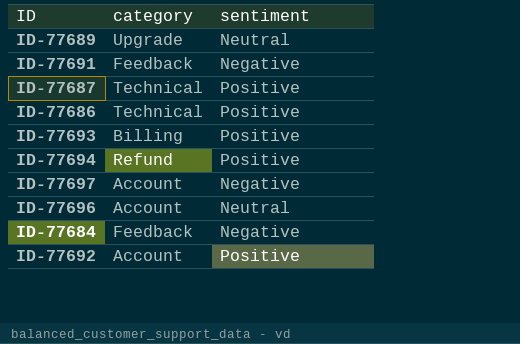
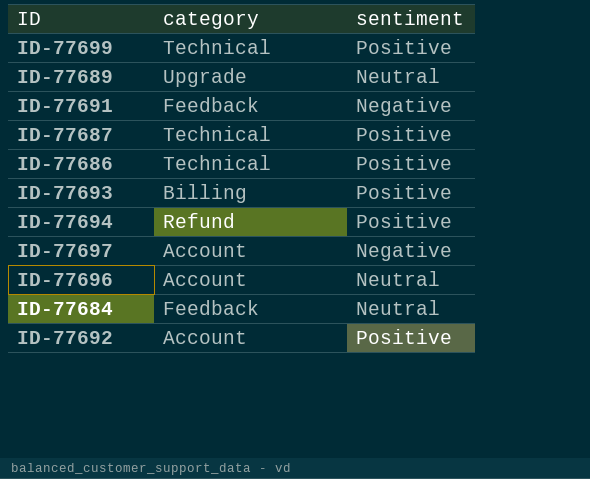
row ID-77699: none -> Technical | Positive
ID-77684 | sentiment: Negative -> Neutral

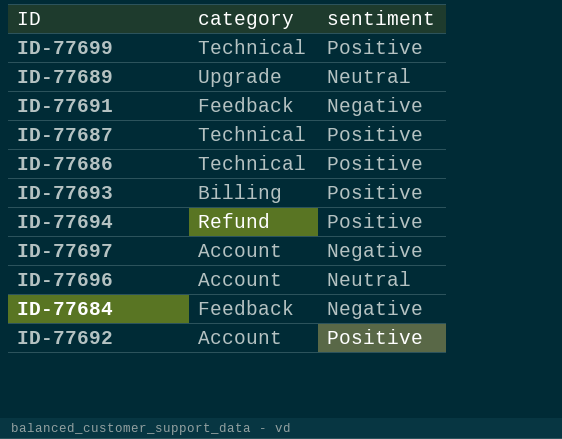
ID-77684 | sentiment: Neutral -> Negative

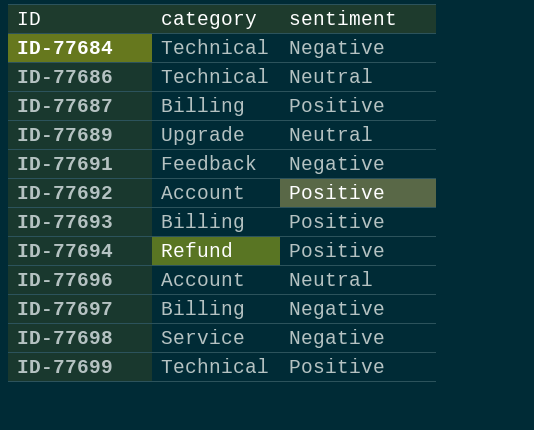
row order: none -> ID ascending
ID-77684 | category: Feedback -> Technical
ID-77686 | sentiment: Positive -> Neutral
ID-77687 | category: Technical -> Billing
ID-77697 | category: Account -> Billing
row ID-77698: none -> Service | Negative

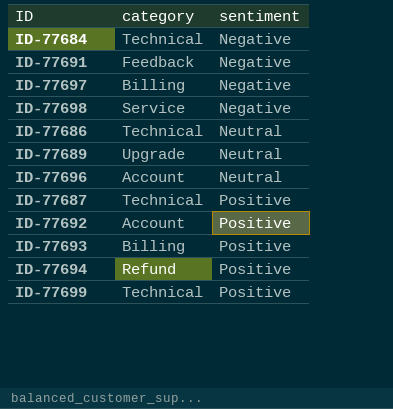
row order: ID ascending -> sentiment ascending
ID-77687 | category: Billing -> Technical

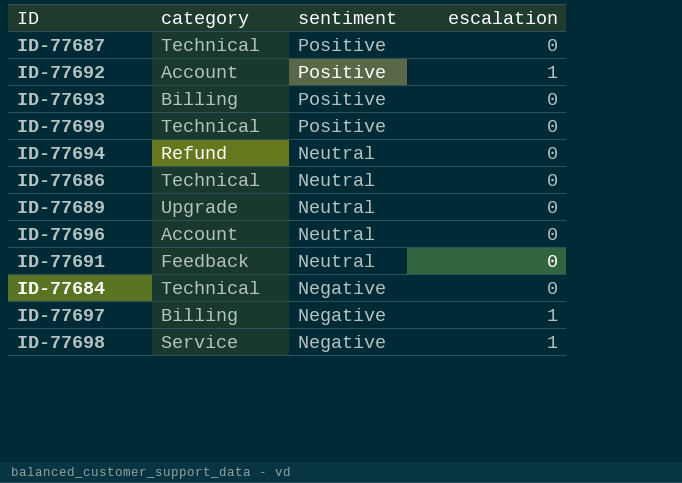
row order: sentiment ascending -> sentiment descending
column escalation | position: none -> 4
ID-77694 | sentiment: Positive -> Neutral
ID-77691 | sentiment: Negative -> Neutral

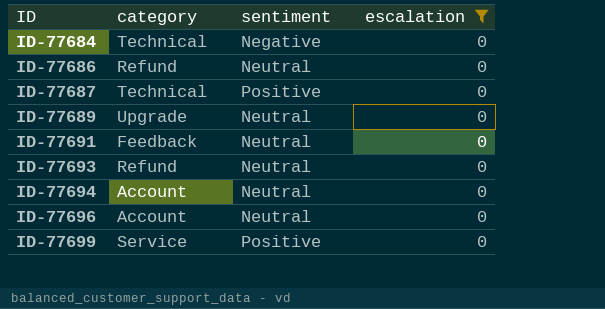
filter: none -> escalation = 0
row order: sentiment descending -> ID ascending
ID-77686 | category: Technical -> Refund
ID-77693 | category: Billing -> Refund
ID-77693 | sentiment: Positive -> Neutral
ID-77694 | category: Refund -> Account
ID-77699 | category: Technical -> Service

